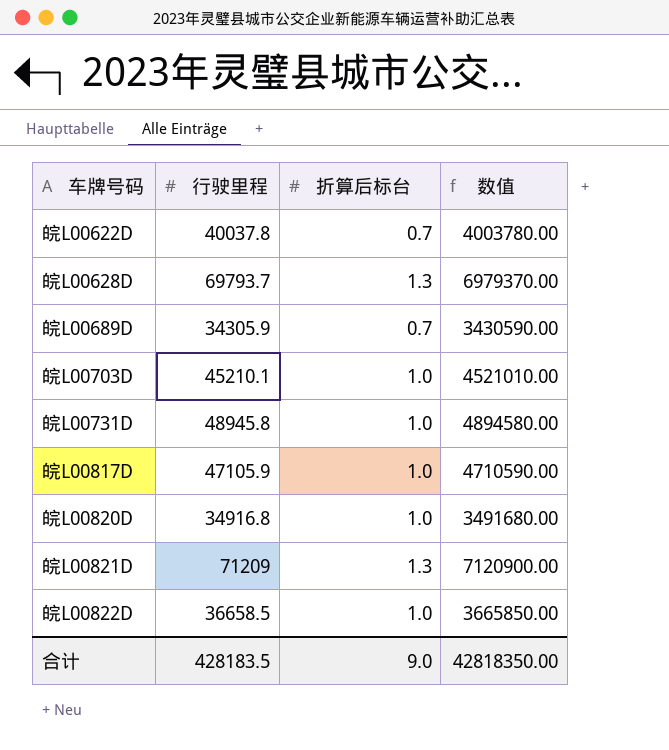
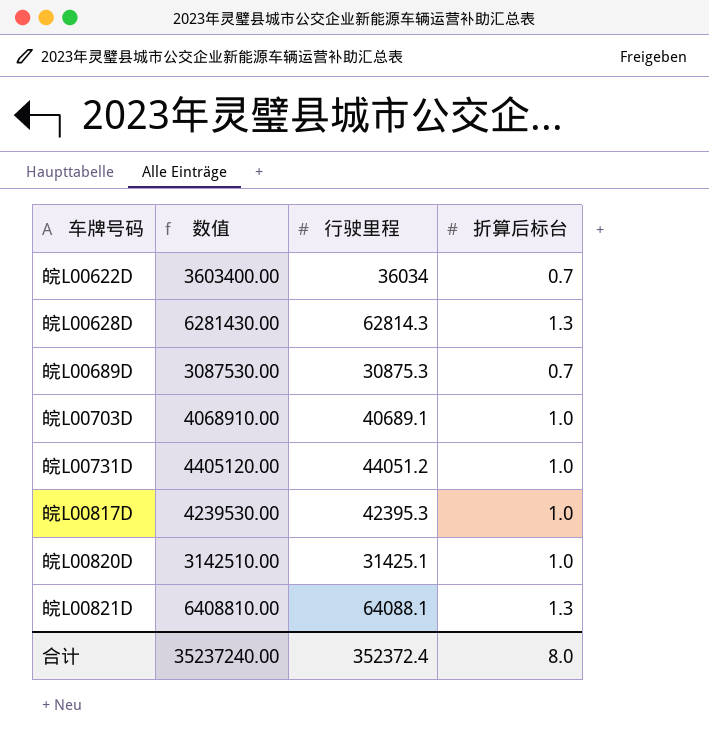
column 数值 | position: 4 -> 2
row 皖L00822D: 36658.5 | 1.0 | 3665850.00 -> none
皖L00622D | 数值: 4003780.00 -> 3603400.00
皖L00622D | 行驶里程: 40037.8 -> 36034
皖L00628D | 数值: 6979370.00 -> 6281430.00
皖L00628D | 行驶里程: 69793.7 -> 62814.3
皖L00689D | 数值: 3430590.00 -> 3087530.00
皖L00689D | 行驶里程: 34305.9 -> 30875.3
皖L00703D | 数值: 4521010.00 -> 4068910.00
皖L00703D | 行驶里程: 45210.1 -> 40689.1
皖L00731D | 数值: 4894580.00 -> 4405120.00
皖L00731D | 行驶里程: 48945.8 -> 44051.2
皖L00817D | 数值: 4710590.00 -> 4239530.00
皖L00817D | 行驶里程: 47105.9 -> 42395.3
皖L00820D | 数值: 3491680.00 -> 3142510.00
皖L00820D | 行驶里程: 34916.8 -> 31425.1
皖L00821D | 数值: 7120900.00 -> 6408810.00
皖L00821D | 行驶里程: 71209 -> 64088.1
合计 | 数值: 42818350.00 -> 35237240.00
合计 | 行驶里程: 428183.5 -> 352372.4
合计 | 折算后标台: 9.0 -> 8.0

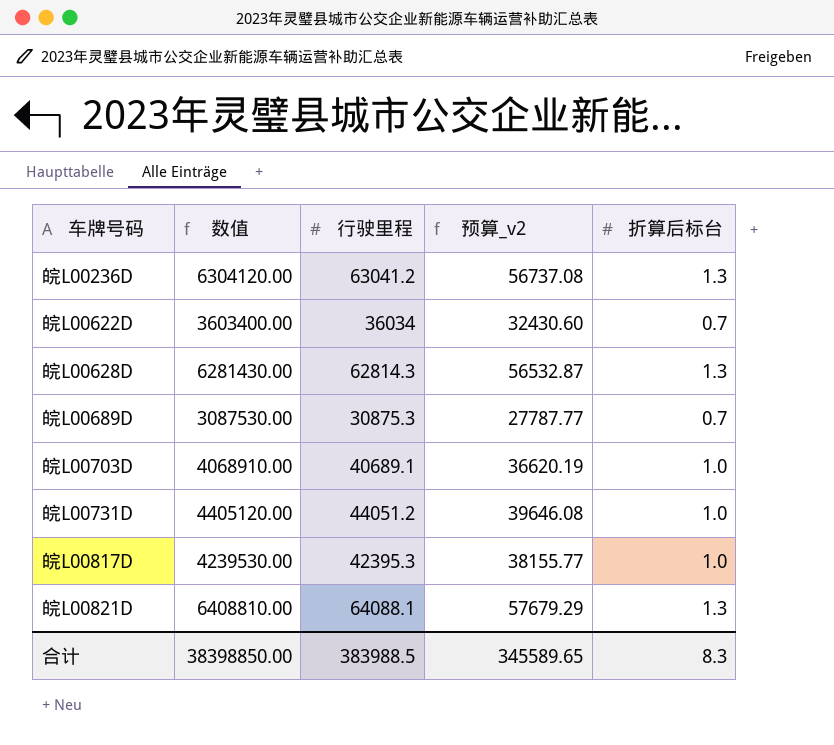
column 预算_v2 | formula: none -> [行驶里程] * 0.9
row 皖L00820D: 3142510.00 | 31425.1 | 1.0 -> none
row 皖L00236D: none -> 6304120.00 | 63041.2 | 56737.08 | 1.3
合计 | 数值: 35237240.00 -> 38398850.00
合计 | 行驶里程: 352372.4 -> 383988.5
合计 | 折算后标台: 8.0 -> 8.3

